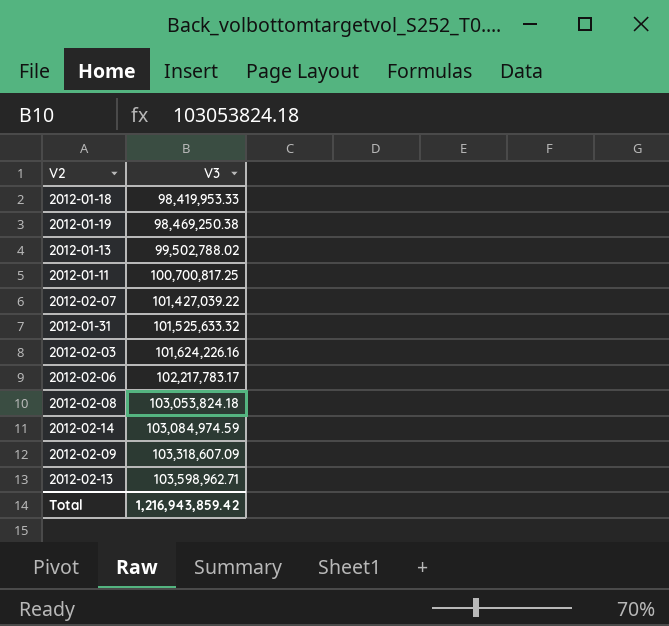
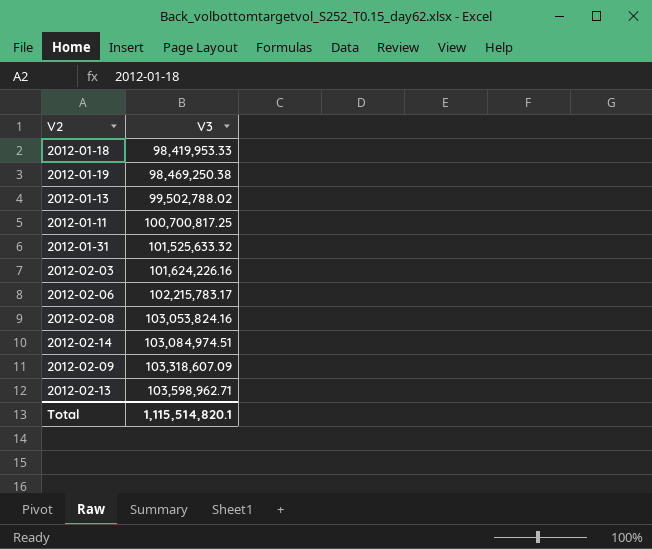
row 2012-02-07: 101,427,039.22 -> none
2012-02-06 | V3: 102,217,783.17 -> 102,215,783.17
2012-02-08 | V3: 103,053,824.18 -> 103,053,824.16
2012-02-14 | V3: 103,084,974.59 -> 103,084,974.51
Total | V3: 1,216,943,859.42 -> 1,115,514,820.1

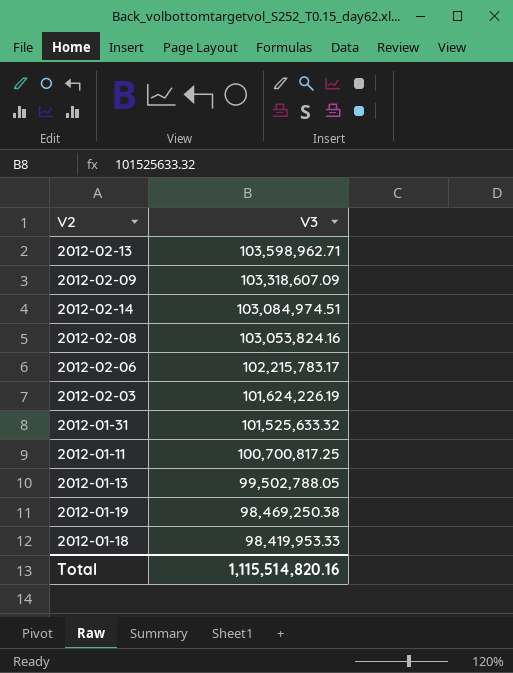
row order: V3 ascending -> V3 descending
2012-02-03 | V3: 101,624,226.16 -> 101,624,226.19
2012-01-13 | V3: 99,502,788.02 -> 99,502,788.05
Total | V3: 1,115,514,820.1 -> 1,115,514,820.16

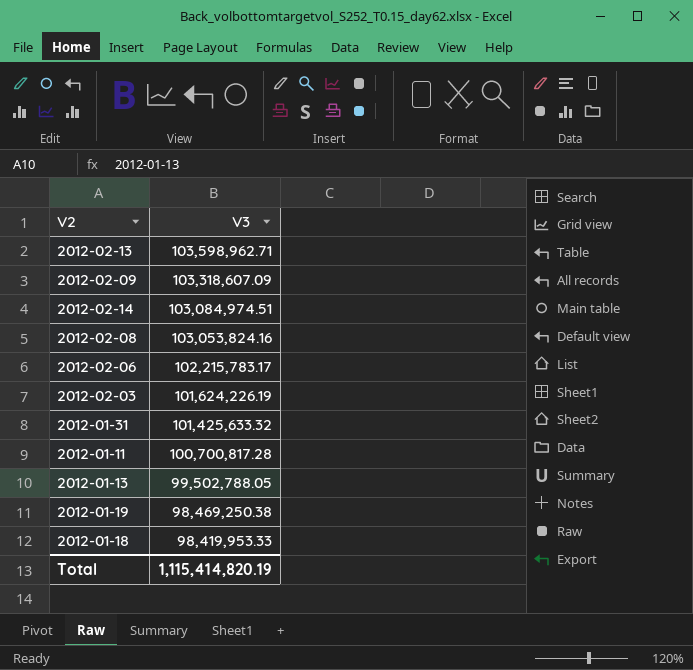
2012-01-31 | V3: 101,525,633.32 -> 101,425,633.32
2012-01-11 | V3: 100,700,817.25 -> 100,700,817.28
Total | V3: 1,115,514,820.16 -> 1,115,414,820.19

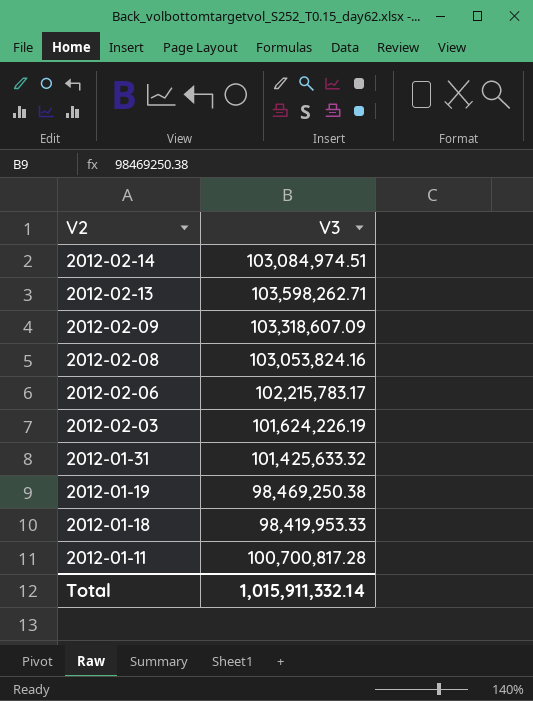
row order: V3 descending -> V2 descending
row 2012-01-13: 99,502,788.05 -> none
2012-02-13 | V3: 103,598,962.71 -> 103,598,262.71
Total | V3: 1,115,414,820.19 -> 1,015,911,332.14

